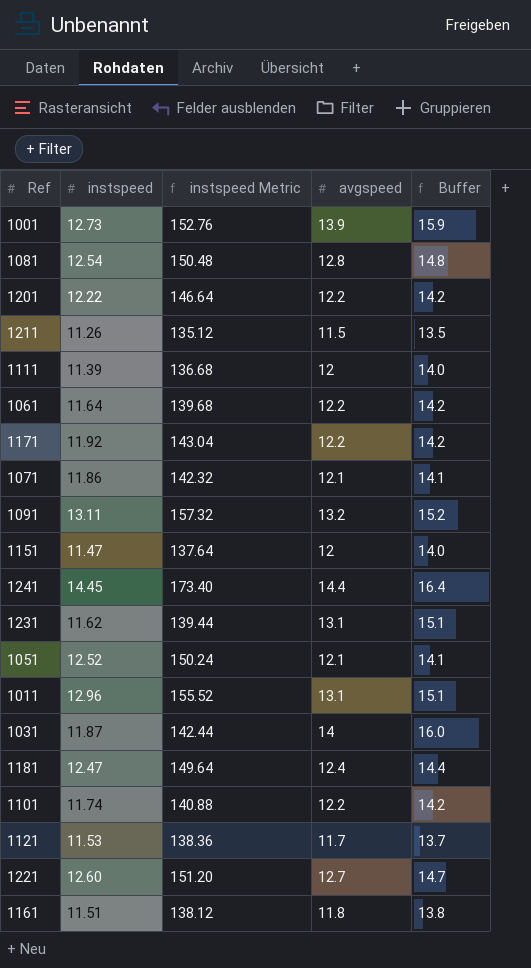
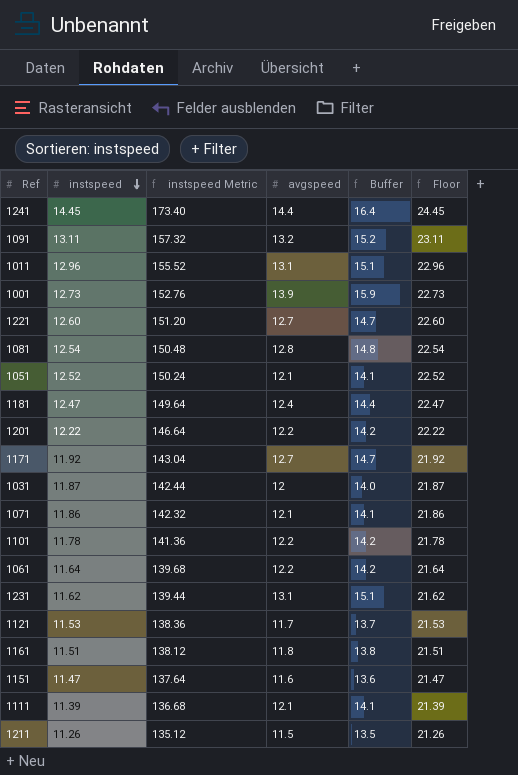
row order: none -> instspeed descending
column Floor | formula: none -> [instspeed] + 10
1171 | avgspeed: 12.2 -> 12.7
1171 | Buffer: 14.2 -> 14.7
1031 | avgspeed: 14 -> 12
1031 | Buffer: 16.0 -> 14.0
1101 | instspeed: 11.74 -> 11.78
1101 | instspeed Metric: 140.88 -> 141.36
1151 | avgspeed: 12 -> 11.6
1151 | Buffer: 14.0 -> 13.6
1111 | avgspeed: 12 -> 12.1
1111 | Buffer: 14.0 -> 14.1

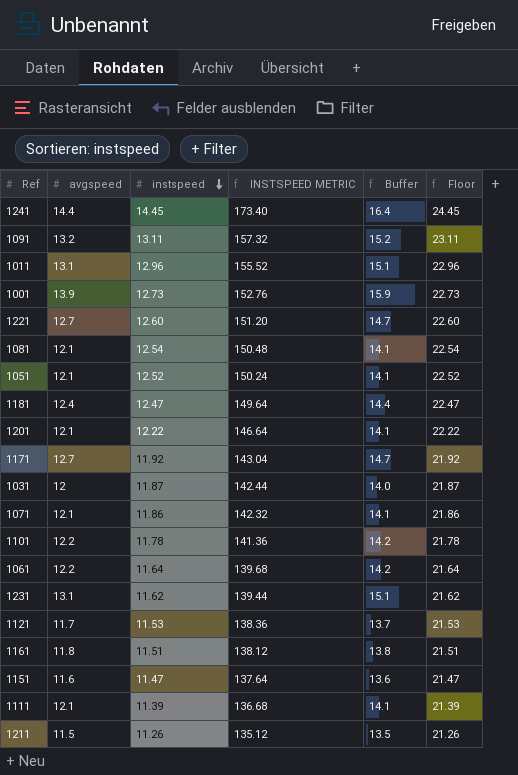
column avgspeed | position: 4 -> 2
column name: instspeed Metric -> INSTSPEED METRIC
1081 | avgspeed: 12.8 -> 12.1
1081 | Buffer: 14.8 -> 14.1
1201 | avgspeed: 12.2 -> 12.1
1201 | Buffer: 14.2 -> 14.1

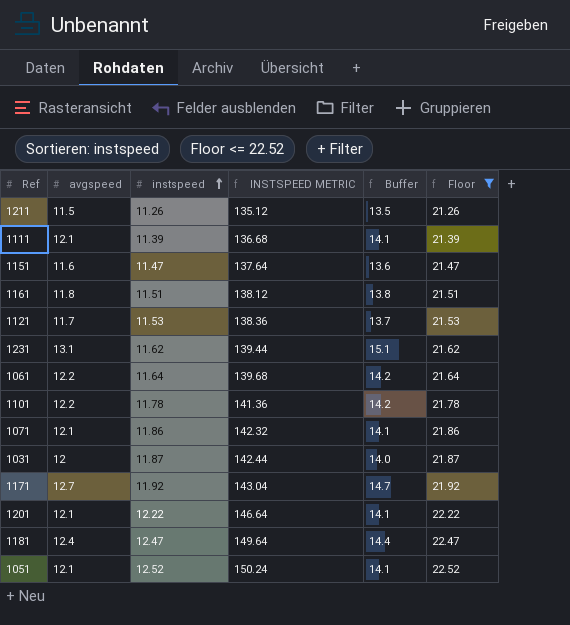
filter: none -> Floor <= 22.52
row order: instspeed descending -> instspeed ascending

